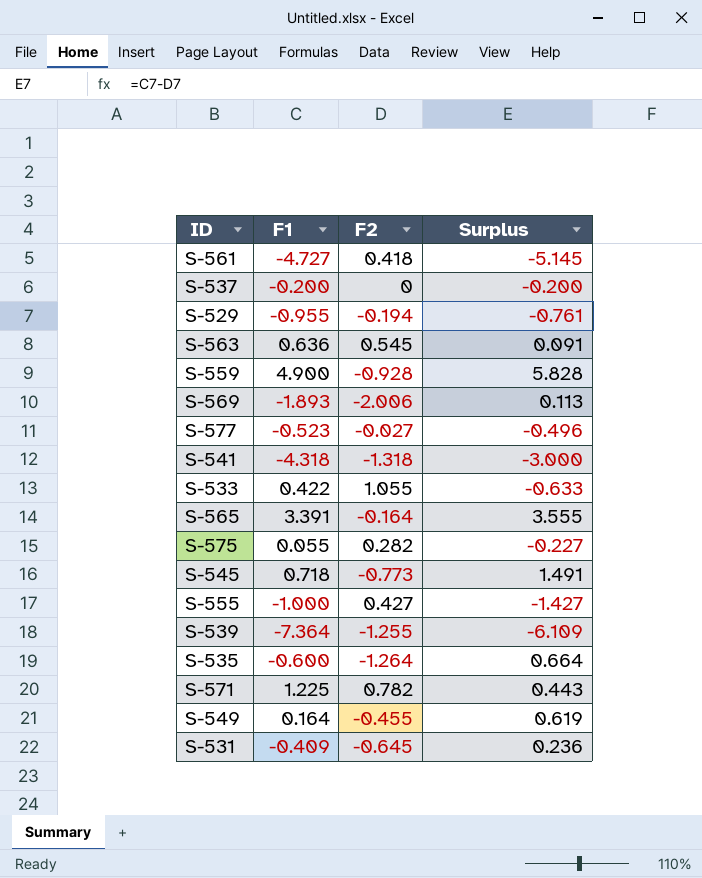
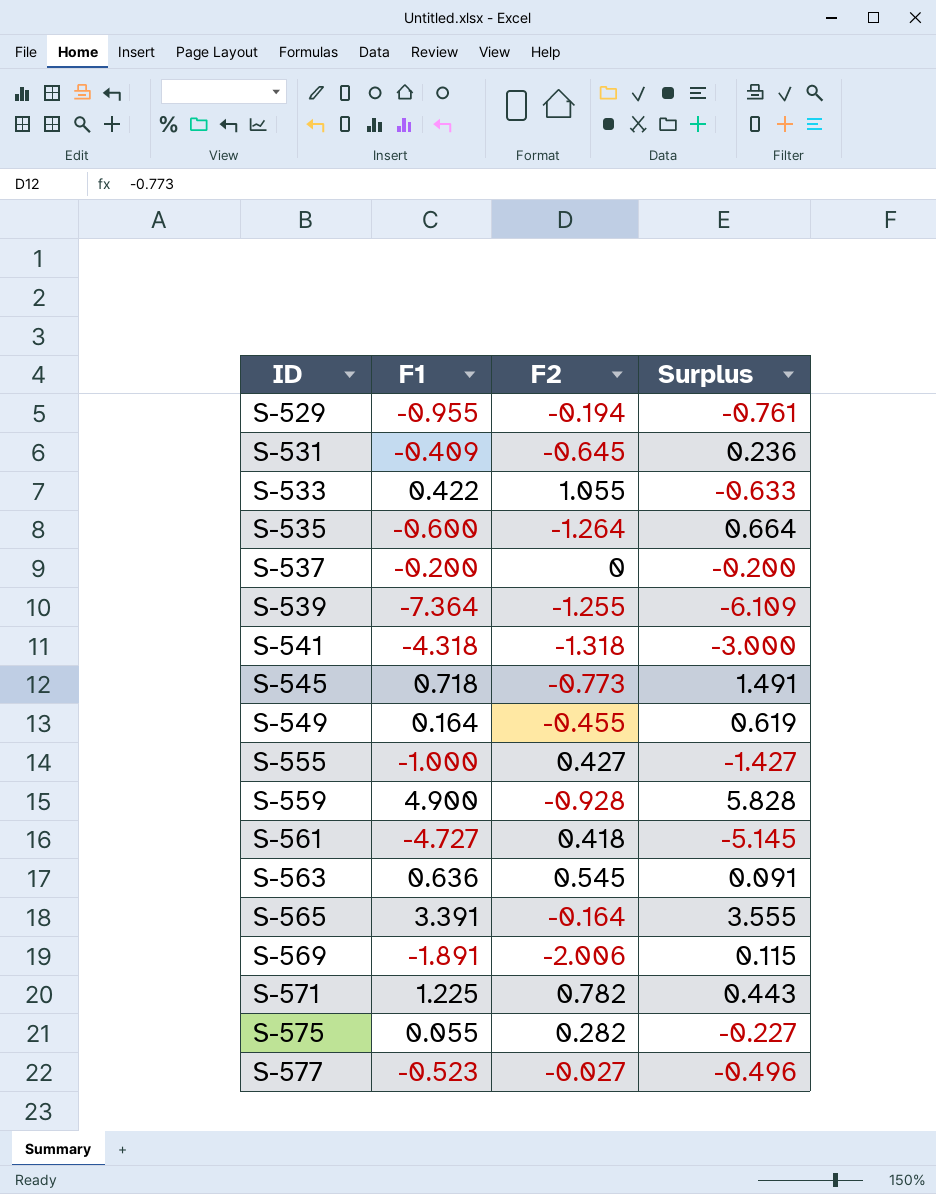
row order: none -> ID ascending
S-569 | F1: -1.893 -> -1.891
S-569 | Surplus: 0.113 -> 0.115

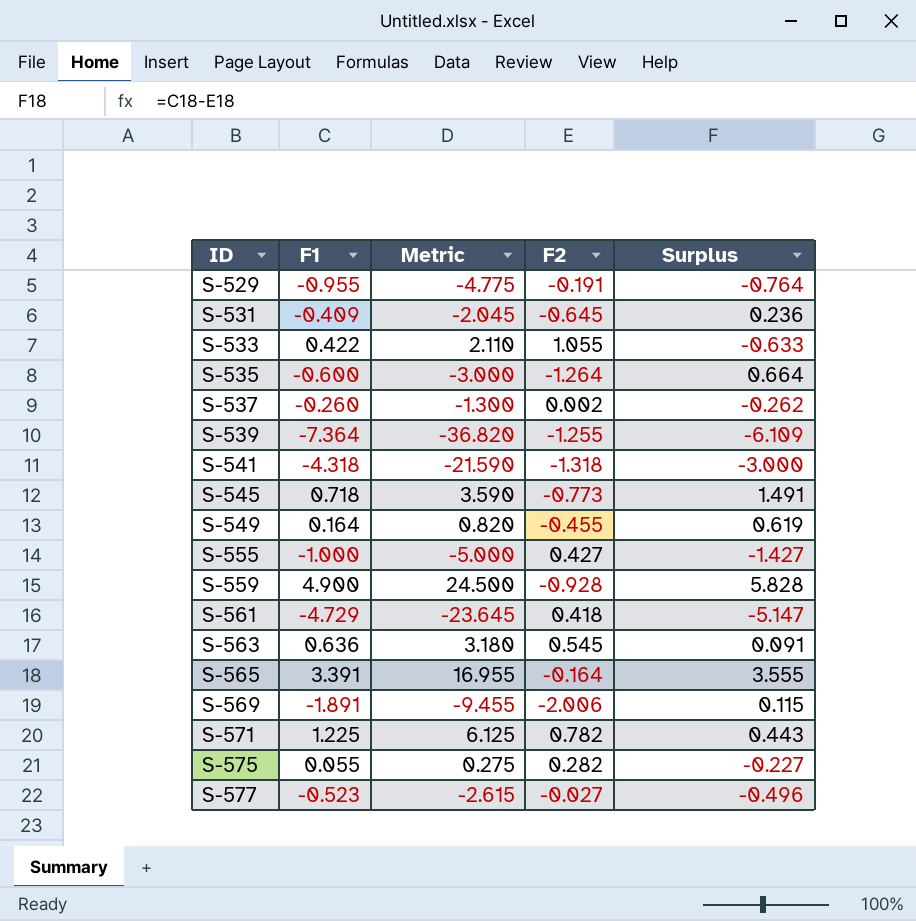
column Metric | formula: none -> [F1] * 5
S-529 | F2: -0.194 -> -0.191
S-529 | Surplus: -0.761 -> -0.764
S-537 | F1: -0.200 -> -0.260
S-537 | F2: 0 -> 0.002
S-537 | Surplus: -0.200 -> -0.262
S-561 | F1: -4.727 -> -4.729
S-561 | Surplus: -5.145 -> -5.147

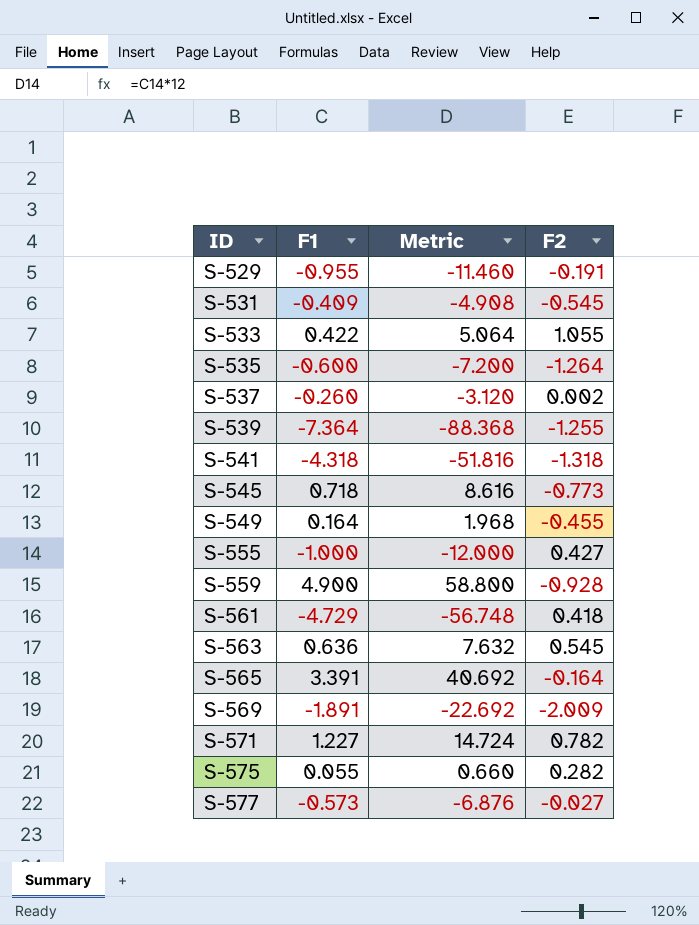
column Surplus | formula: [F1] - [F2] -> none
column Metric | formula: [F1] * 5 -> [F1] * 12
S-531 | F2: -0.645 -> -0.545
S-569 | F2: -2.006 -> -2.009
S-571 | F1: 1.225 -> 1.227
S-577 | F1: -0.523 -> -0.573

